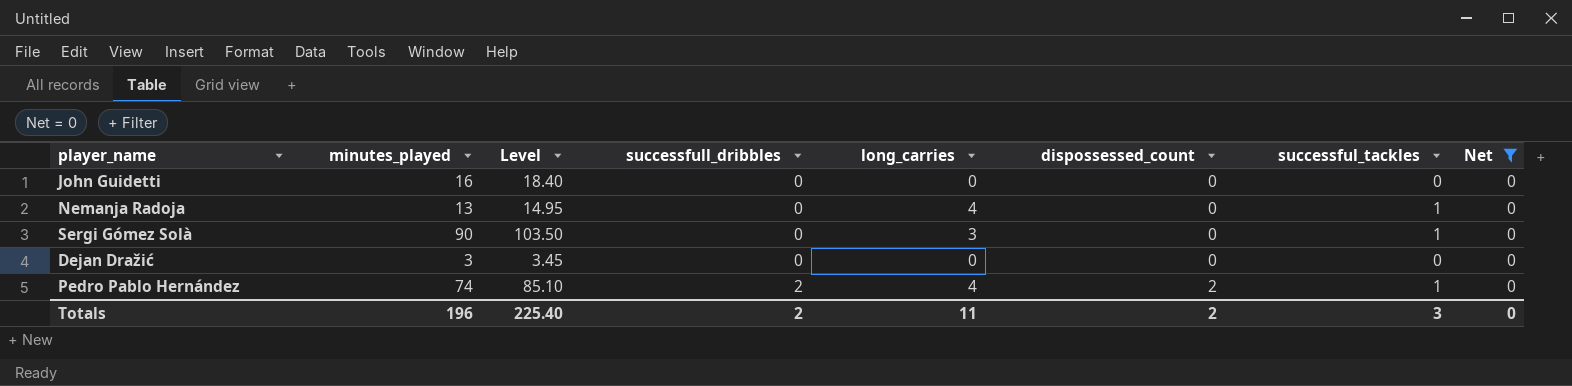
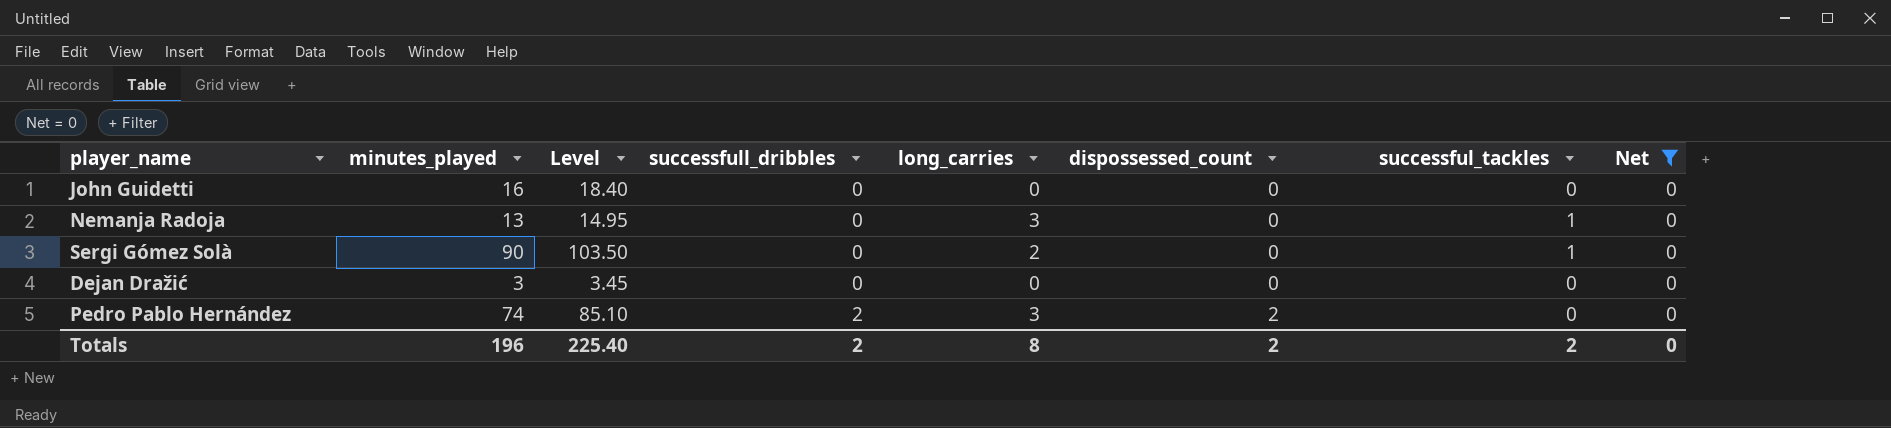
Nemanja Radoja | long_carries: 4 -> 3
Sergi Gómez Solà | long_carries: 3 -> 2
Pedro Pablo Hernández | long_carries: 4 -> 3
Pedro Pablo Hernández | successful_tackles: 1 -> 0
Totals | long_carries: 11 -> 8
Totals | successful_tackles: 3 -> 2

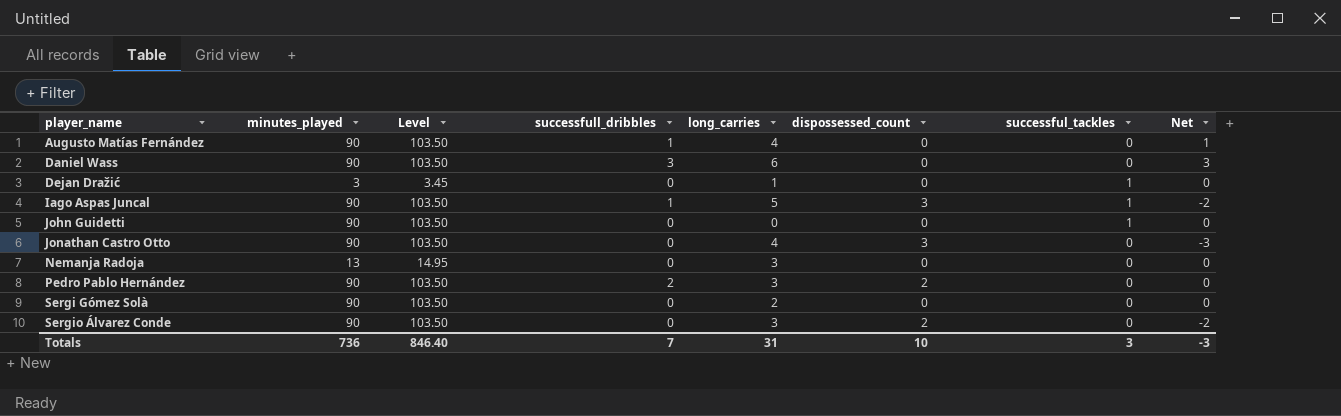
filter: Net = 0 -> none
row order: successfull_dribbles ascending -> player_name ascending
Dejan Dražić | long_carries: 0 -> 1
Dejan Dražić | successful_tackles: 0 -> 1
John Guidetti | minutes_played: 16 -> 90
John Guidetti | Level: 18.40 -> 103.50
John Guidetti | successful_tackles: 0 -> 1
Nemanja Radoja | successful_tackles: 1 -> 0
Pedro Pablo Hernández | minutes_played: 74 -> 90
Pedro Pablo Hernández | Level: 85.10 -> 103.50
Sergi Gómez Solà | successful_tackles: 1 -> 0
Totals | minutes_played: 196 -> 736
Totals | Level: 225.40 -> 846.40
Totals | successfull_dribbles: 2 -> 7
Totals | long_carries: 8 -> 31
Totals | dispossessed_count: 2 -> 10
Totals | successful_tackles: 2 -> 3
Totals | Net: 0 -> -3

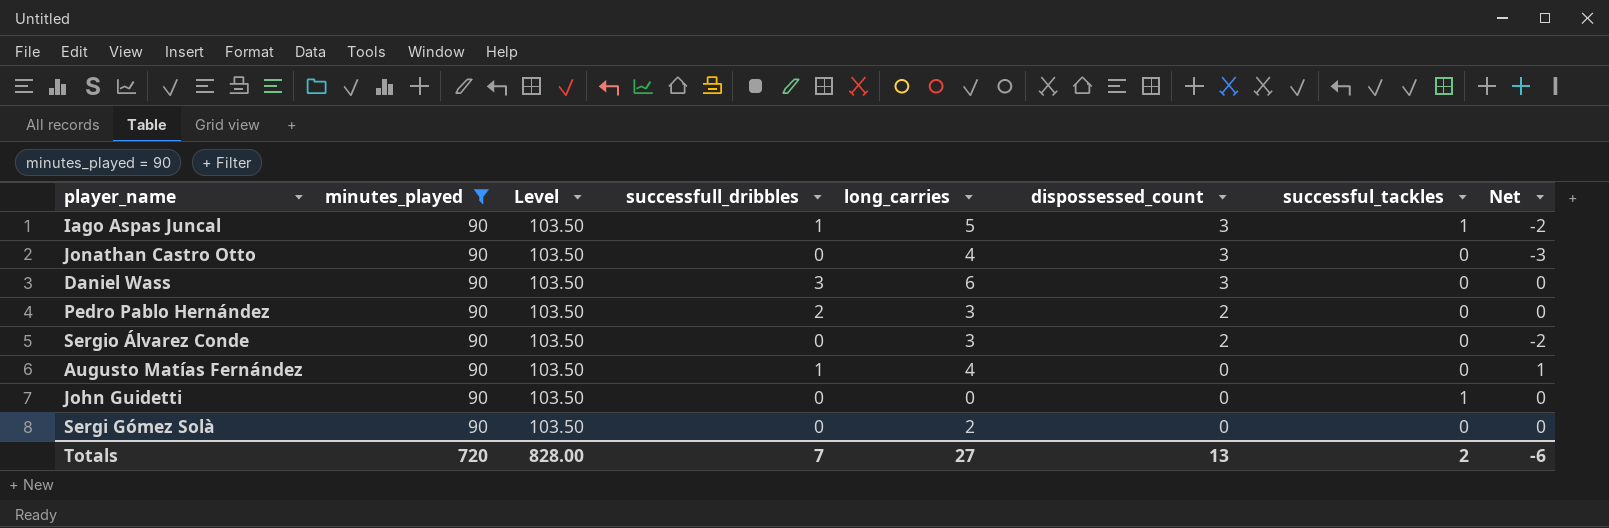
filter: none -> minutes_played = 90
row order: player_name ascending -> dispossessed_count descending
Daniel Wass | dispossessed_count: 0 -> 3
Daniel Wass | Net: 3 -> 0
Totals | minutes_played: 736 -> 720
Totals | Level: 846.40 -> 828.00
Totals | long_carries: 31 -> 27
Totals | dispossessed_count: 10 -> 13
Totals | successful_tackles: 3 -> 2
Totals | Net: -3 -> -6

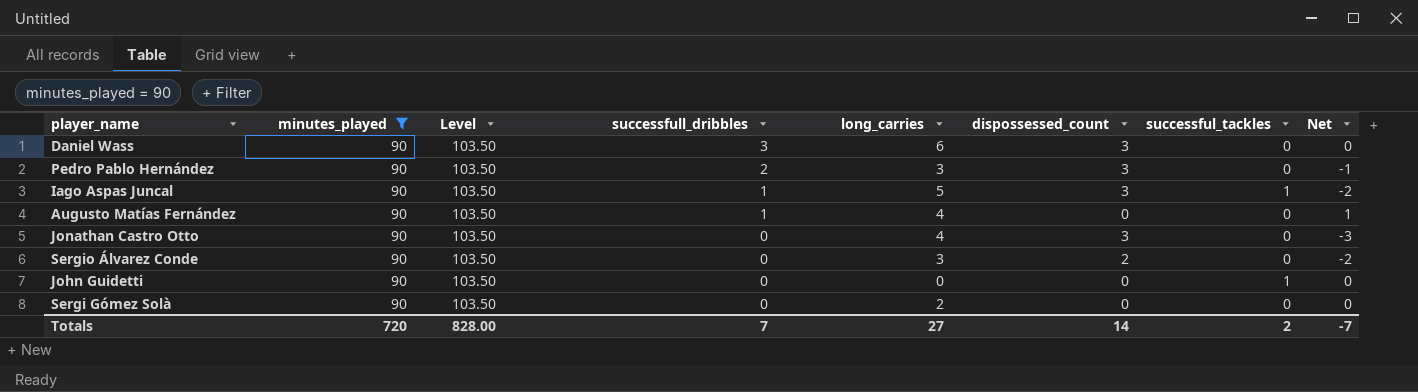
row order: dispossessed_count descending -> successfull_dribbles descending
Pedro Pablo Hernández | dispossessed_count: 2 -> 3
Pedro Pablo Hernández | Net: 0 -> -1
Totals | dispossessed_count: 13 -> 14
Totals | Net: -6 -> -7

